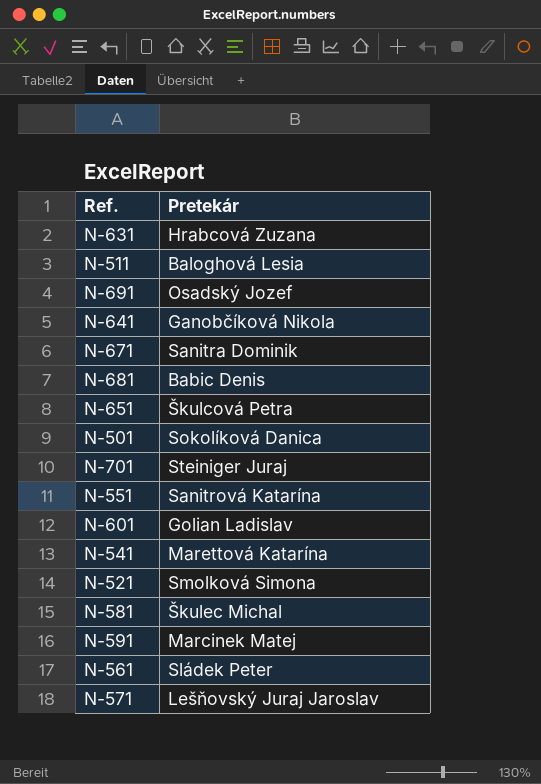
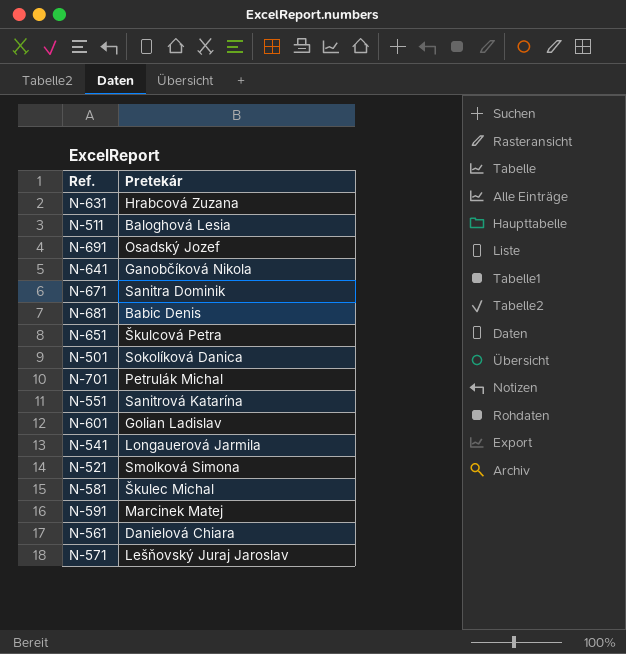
N-701 | Pretekár: Steiniger Juraj -> Petrulák Michal
N-541 | Pretekár: Marettová Katarína -> Longauerová Jarmila
N-561 | Pretekár: Sládek Peter -> Danielová Chiara

